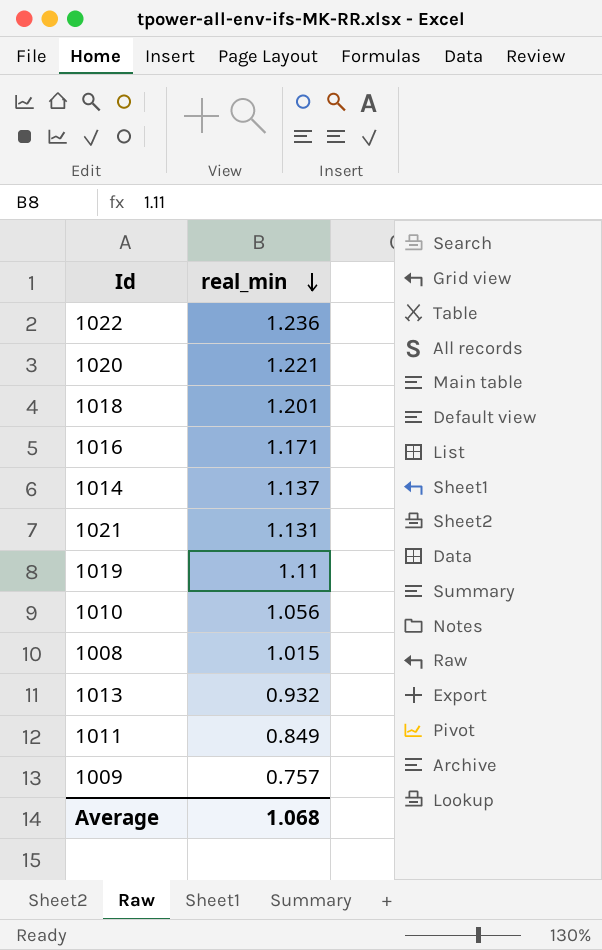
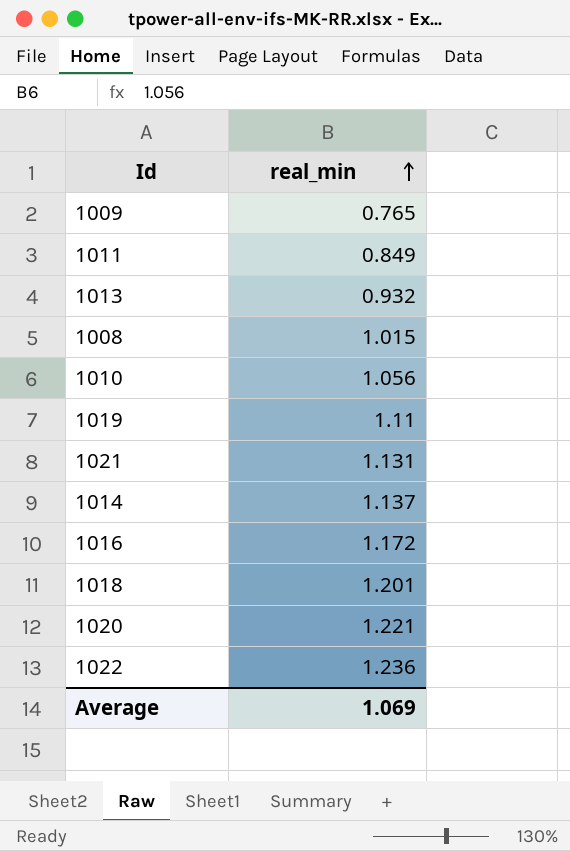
row order: real_min descending -> real_min ascending
1009 | real_min: 0.757 -> 0.765
1016 | real_min: 1.171 -> 1.172
Average | real_min: 1.068 -> 1.069

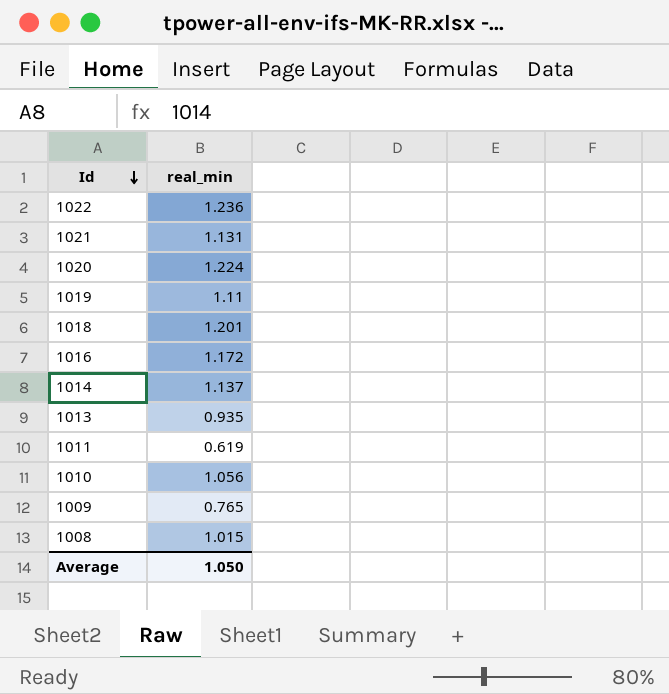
row order: real_min ascending -> Id descending
1020 | real_min: 1.221 -> 1.224
1013 | real_min: 0.932 -> 0.935
1011 | real_min: 0.849 -> 0.619
Average | real_min: 1.069 -> 1.050

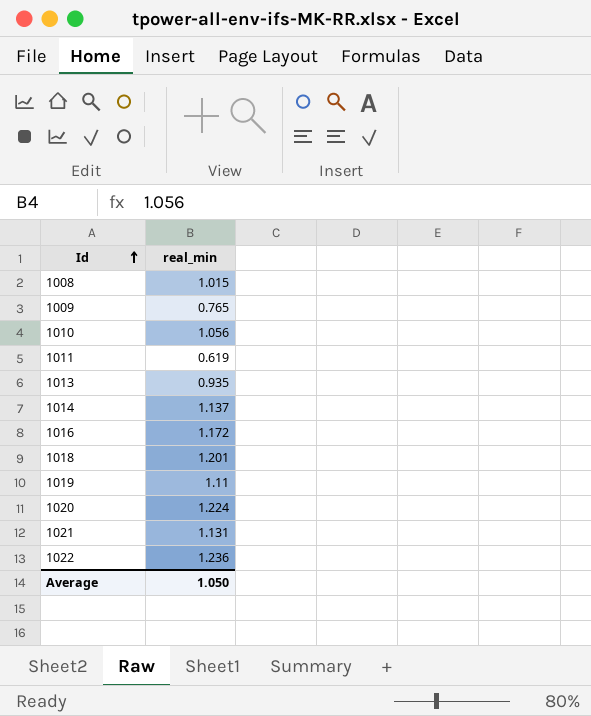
row order: Id descending -> Id ascending

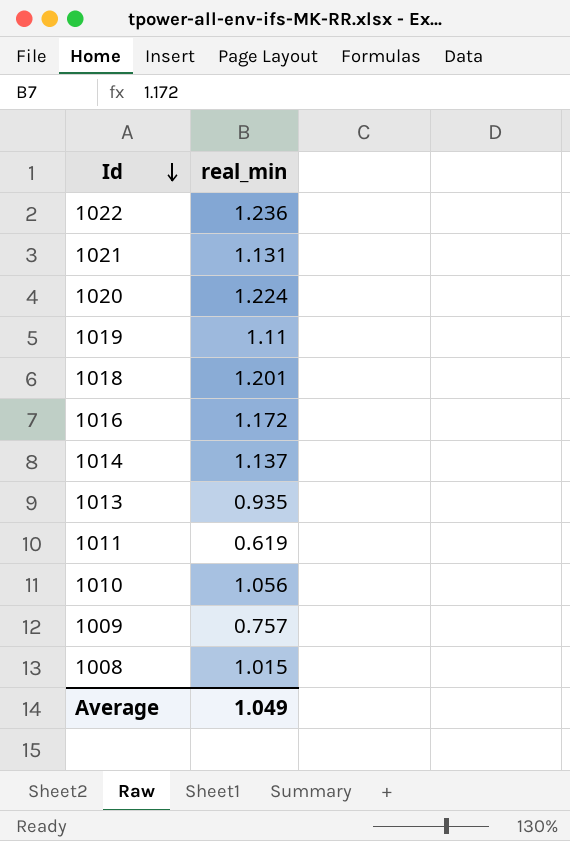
row order: Id ascending -> Id descending
1009 | real_min: 0.765 -> 0.757
Average | real_min: 1.050 -> 1.049

